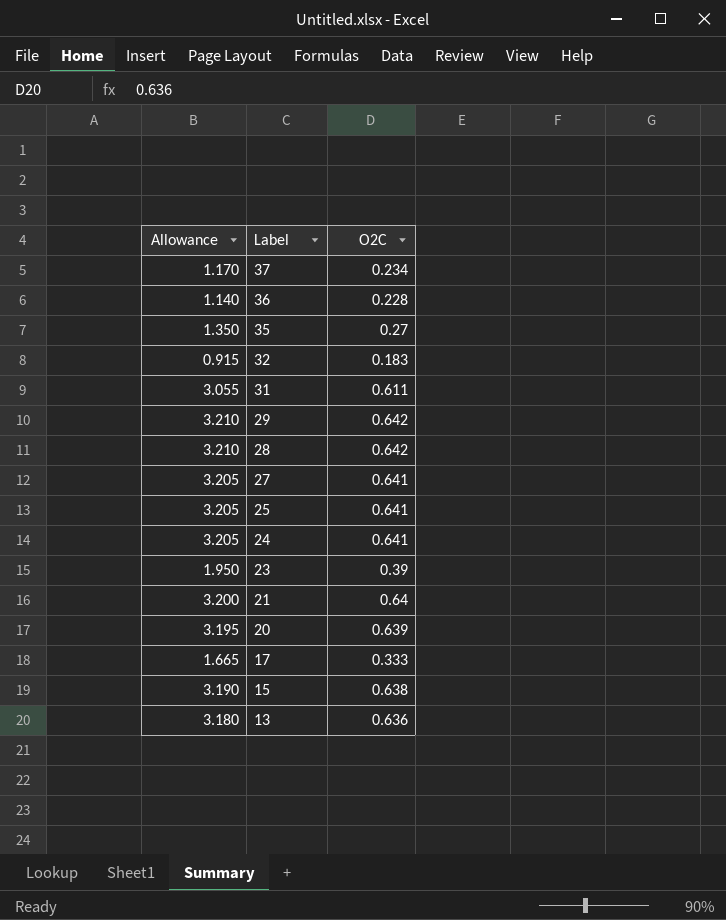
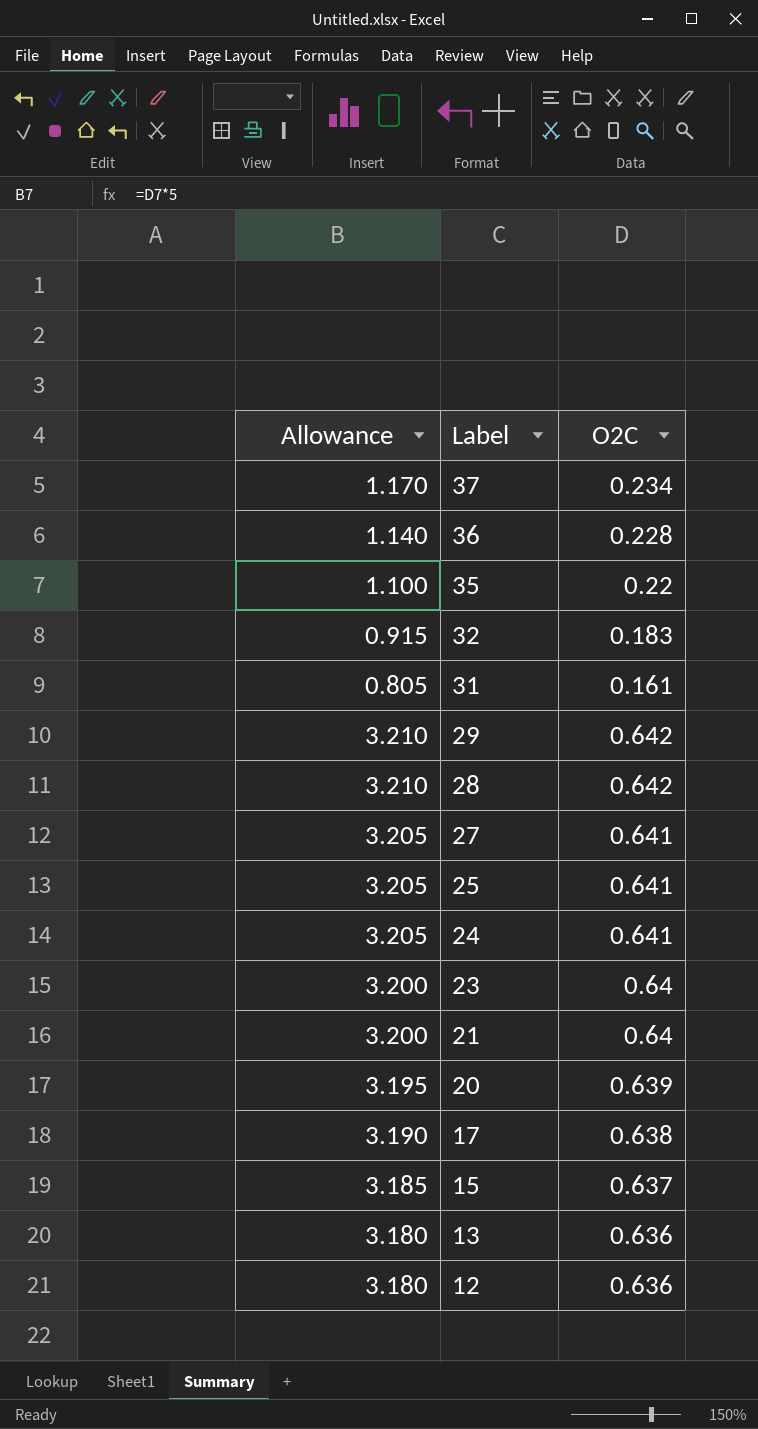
35 | Allowance: 1.350 -> 1.100
35 | O2C: 0.27 -> 0.22
31 | Allowance: 3.055 -> 0.805
31 | O2C: 0.611 -> 0.161
23 | Allowance: 1.950 -> 3.200
23 | O2C: 0.39 -> 0.64
17 | Allowance: 1.665 -> 3.190
17 | O2C: 0.333 -> 0.638
15 | Allowance: 3.190 -> 3.185
15 | O2C: 0.638 -> 0.637
row 12: none -> 3.180 | 0.636

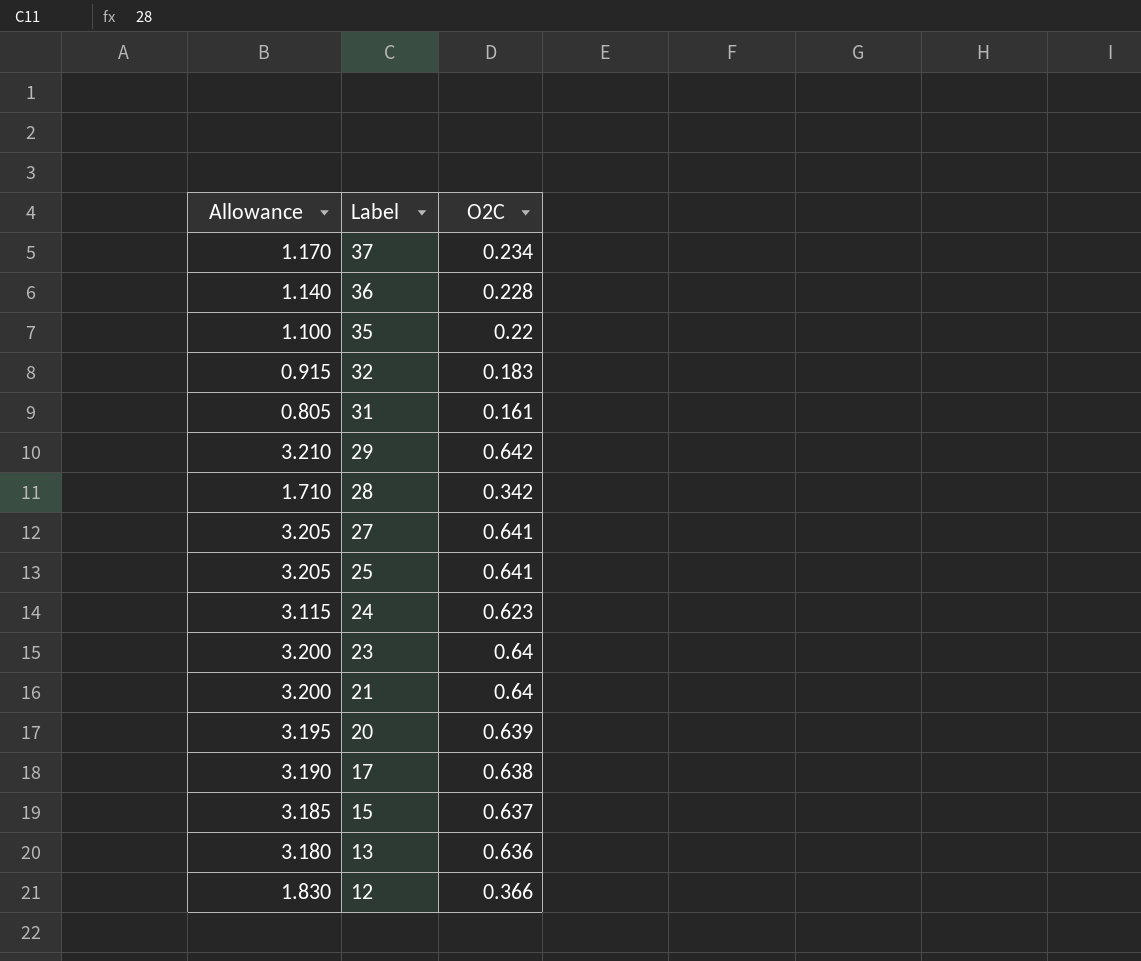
28 | Allowance: 3.210 -> 1.710
28 | O2C: 0.642 -> 0.342
24 | Allowance: 3.205 -> 3.115
24 | O2C: 0.641 -> 0.623
12 | Allowance: 3.180 -> 1.830
12 | O2C: 0.636 -> 0.366

